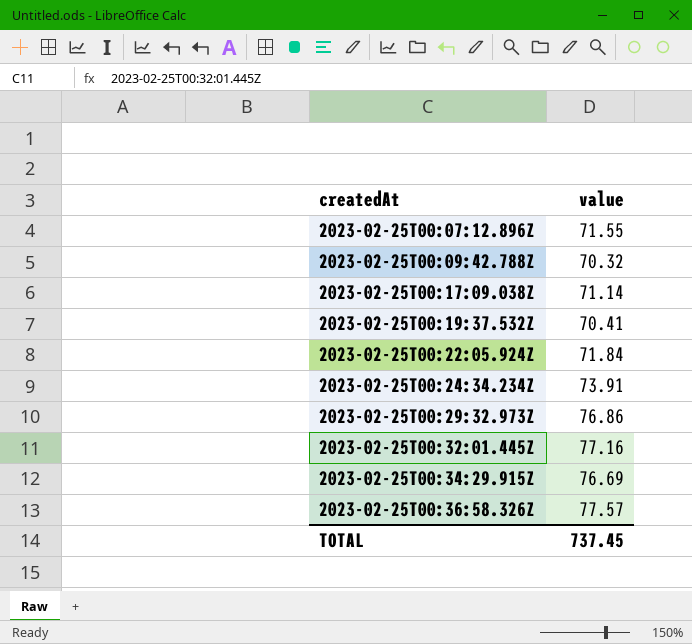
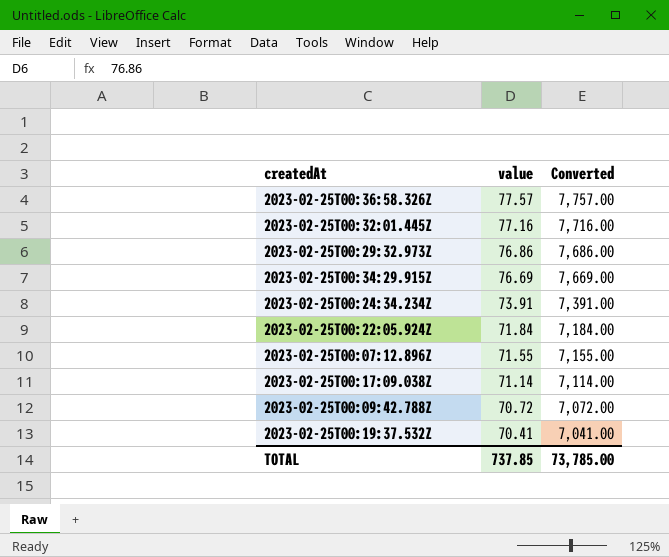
row order: createdAt ascending -> value descending
column Converted | formula: none -> [value] * 100
2023-02-25T00:09:42.788Z | value: 70.32 -> 70.72
TOTAL | value: 737.45 -> 737.85

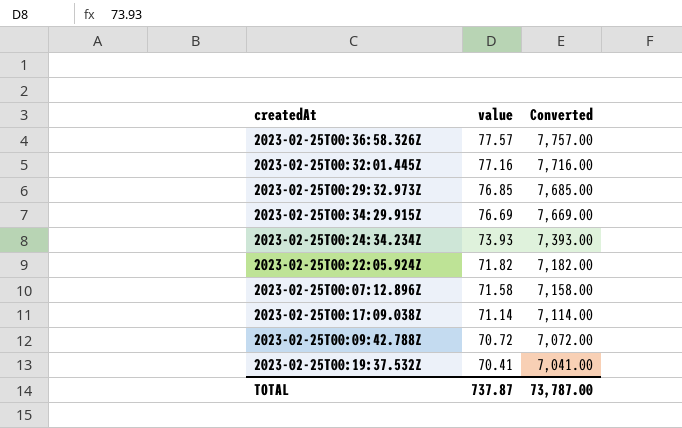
2023-02-25T00:29:32.973Z | value: 76.86 -> 76.85
2023-02-25T00:29:32.973Z | Converted: 7,686.00 -> 7,685.00
2023-02-25T00:24:34.234Z | value: 73.91 -> 73.93
2023-02-25T00:24:34.234Z | Converted: 7,391.00 -> 7,393.00
2023-02-25T00:22:05.924Z | value: 71.84 -> 71.82
2023-02-25T00:22:05.924Z | Converted: 7,184.00 -> 7,182.00
2023-02-25T00:07:12.896Z | value: 71.55 -> 71.58
2023-02-25T00:07:12.896Z | Converted: 7,155.00 -> 7,158.00
TOTAL | value: 737.85 -> 737.87
TOTAL | Converted: 73,785.00 -> 73,787.00

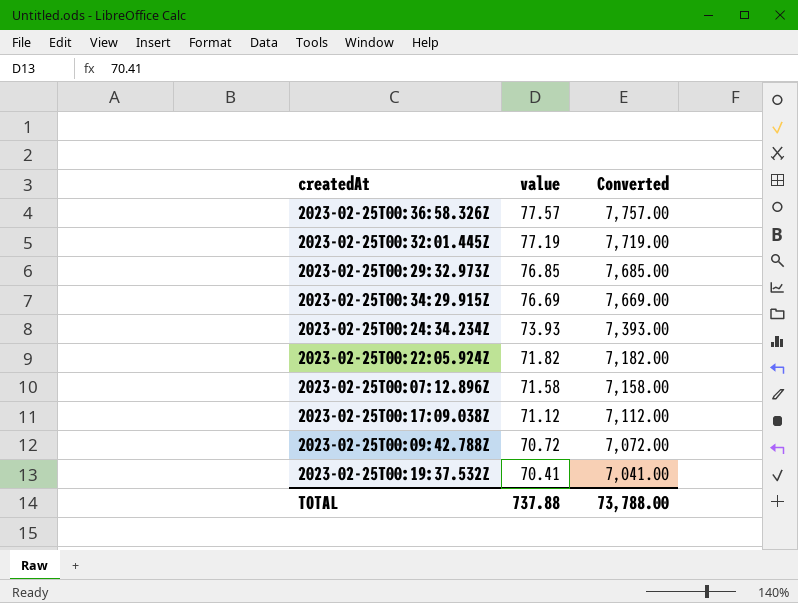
2023-02-25T00:32:01.445Z | value: 77.16 -> 77.19
2023-02-25T00:32:01.445Z | Converted: 7,716.00 -> 7,719.00
2023-02-25T00:17:09.038Z | value: 71.14 -> 71.12
2023-02-25T00:17:09.038Z | Converted: 7,114.00 -> 7,112.00
TOTAL | value: 737.87 -> 737.88
TOTAL | Converted: 73,787.00 -> 73,788.00

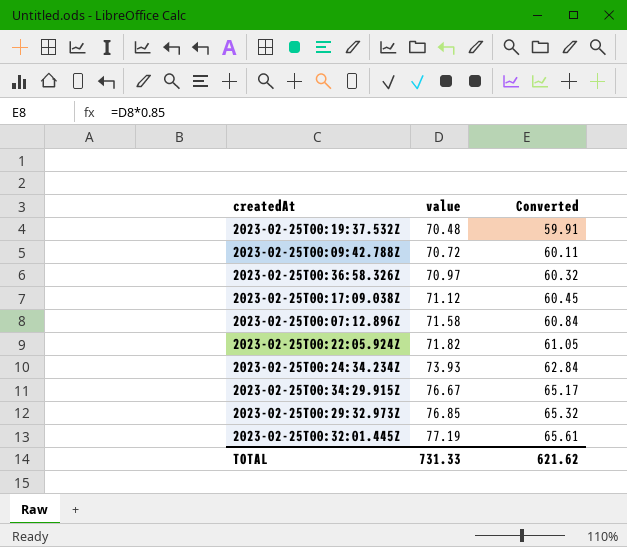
row order: value descending -> value ascending
column Converted | formula: [value] * 100 -> [value] * 0.85
2023-02-25T00:19:37.532Z | value: 70.41 -> 70.48
2023-02-25T00:36:58.326Z | value: 77.57 -> 70.97
2023-02-25T00:34:29.915Z | value: 76.69 -> 76.67
TOTAL | value: 737.88 -> 731.33
TOTAL | Converted: 73,788.00 -> 621.62

